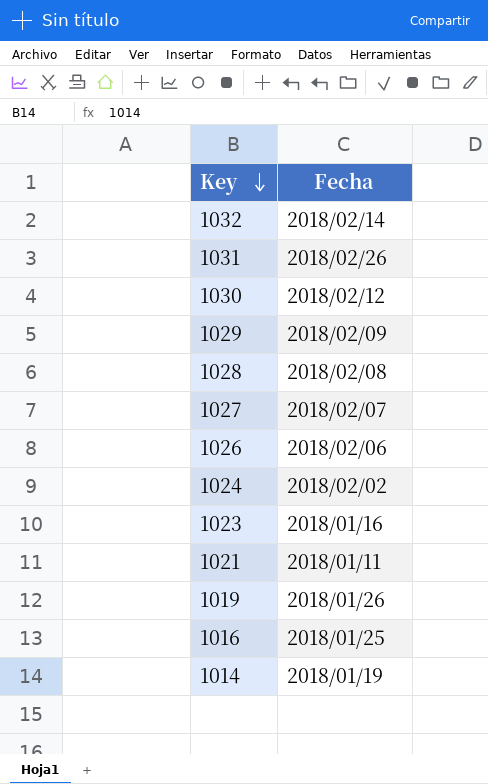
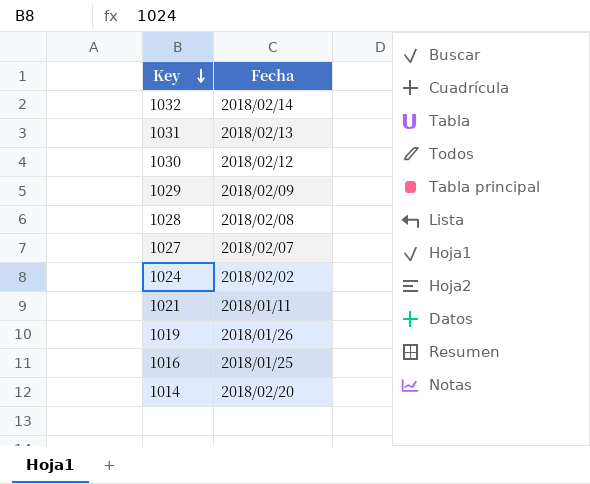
row 1026: 2018/02/06 -> none
row 1023: 2018/01/16 -> none
1031 | Fecha: 2018/02/26 -> 2018/02/13
1014 | Fecha: 2018/01/19 -> 2018/02/20

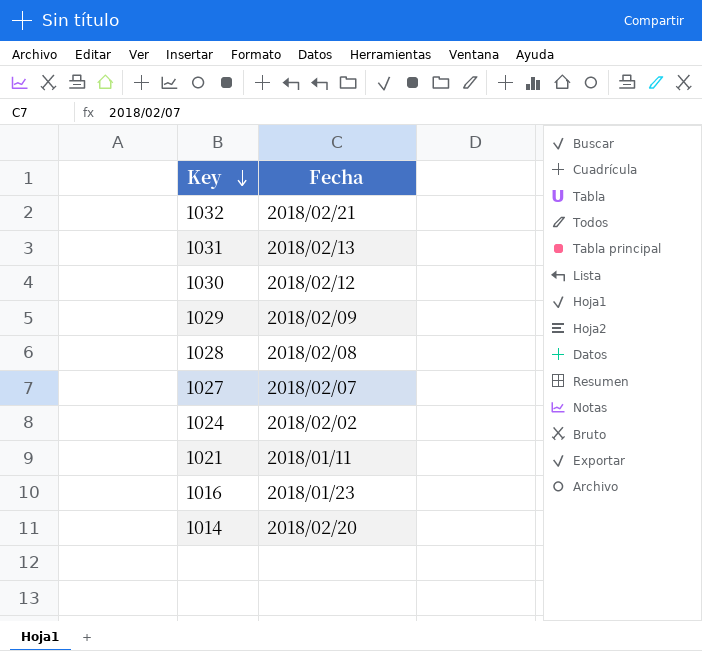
row 1019: 2018/01/26 -> none
1032 | Fecha: 2018/02/14 -> 2018/02/21
1016 | Fecha: 2018/01/25 -> 2018/01/23

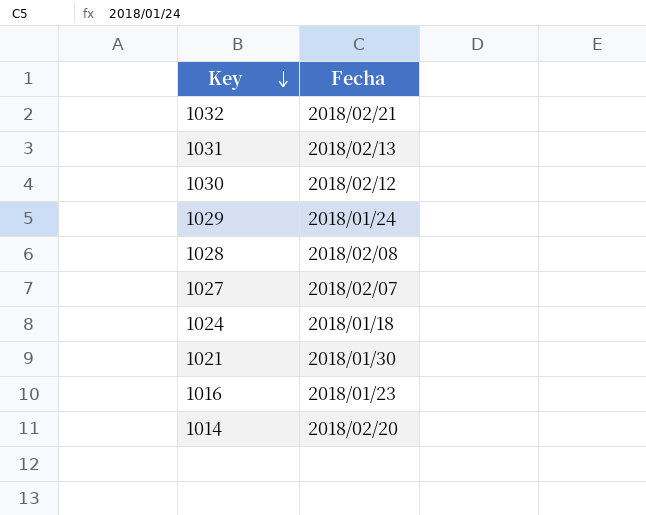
1029 | Fecha: 2018/02/09 -> 2018/01/24
1024 | Fecha: 2018/02/02 -> 2018/01/18
1021 | Fecha: 2018/01/11 -> 2018/01/30

